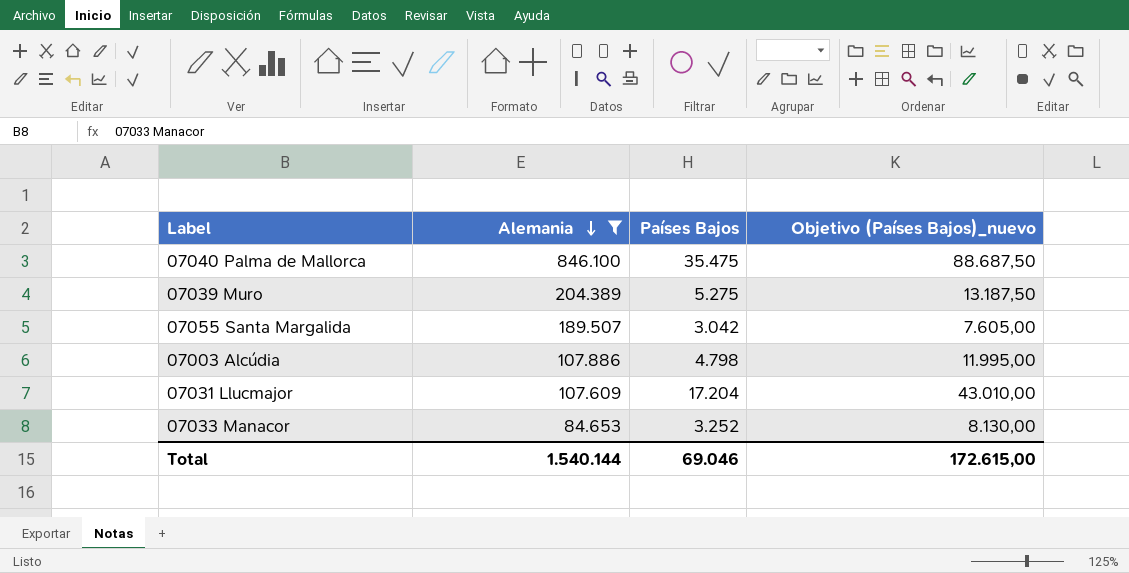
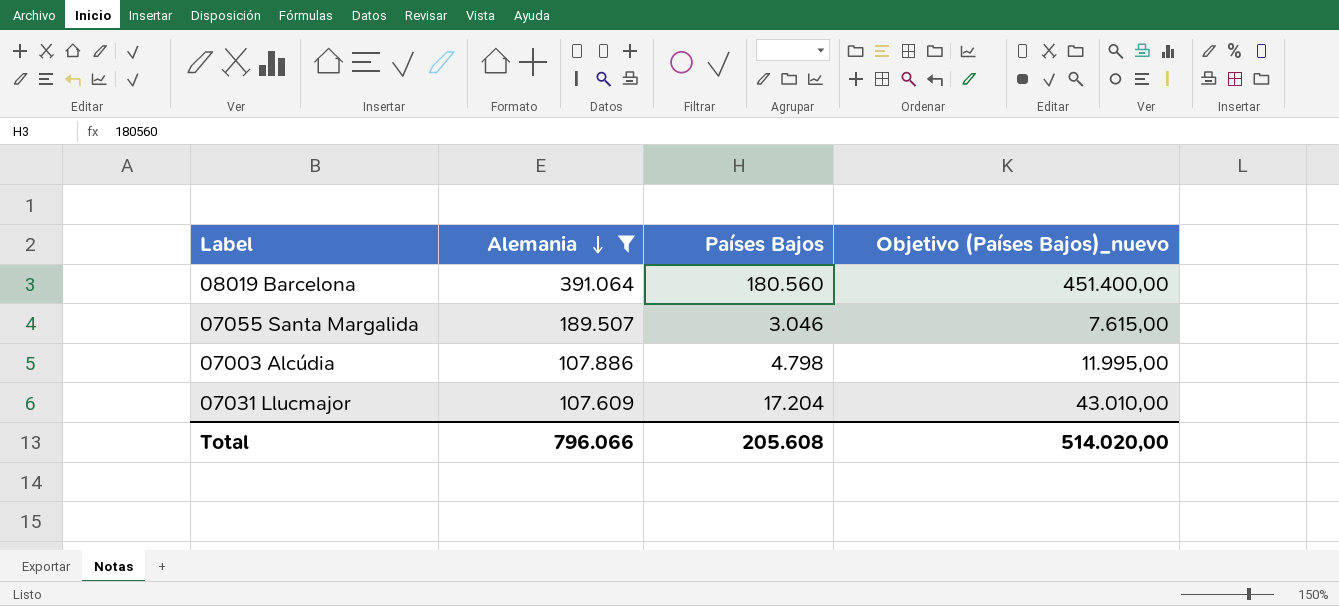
row 07040 Palma de Mallorca: 846.100 | 35.475 | 88.687,50 -> none
row 07039 Muro: 204.389 | 5.275 | 13.187,50 -> none
row 07033 Manacor: 84.653 | 3.252 | 8.130,00 -> none
row 08019 Barcelona: none -> 391.064 | 180.560 | 451.400,00
07055 Santa Margalida | Países Bajos: 3.042 -> 3.046
07055 Santa Margalida | Objetivo (Países Bajos)_nuevo: 7.605,00 -> 7.615,00
Total | Alemania: 1.540.144 -> 796.066
Total | Países Bajos: 69.046 -> 205.608
Total | Objetivo (Países Bajos)_nuevo: 172.615,00 -> 514.020,00

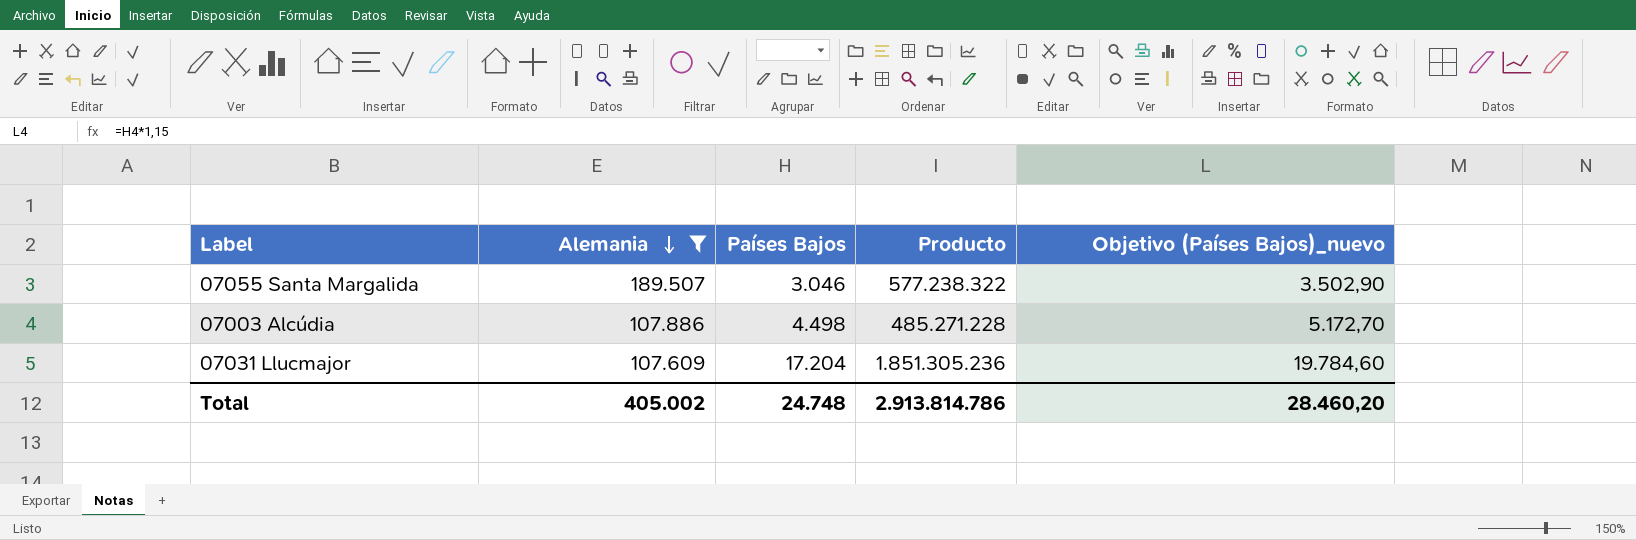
column Producto | formula: none -> [Alemania] * [Países Bajos]
column Objetivo (Países Bajos)_nuevo | formula: [Países Bajos] * 2,5 -> [Países Bajos] * 1,15
row 08019 Barcelona: 391.064 | 180.560 | 451.400,00 -> none
07003 Alcúdia | Países Bajos: 4.798 -> 4.498
Total | Alemania: 796.066 -> 405.002
Total | Países Bajos: 205.608 -> 24.748
Total | Objetivo (Países Bajos)_nuevo: 514.020,00 -> 28.460,20

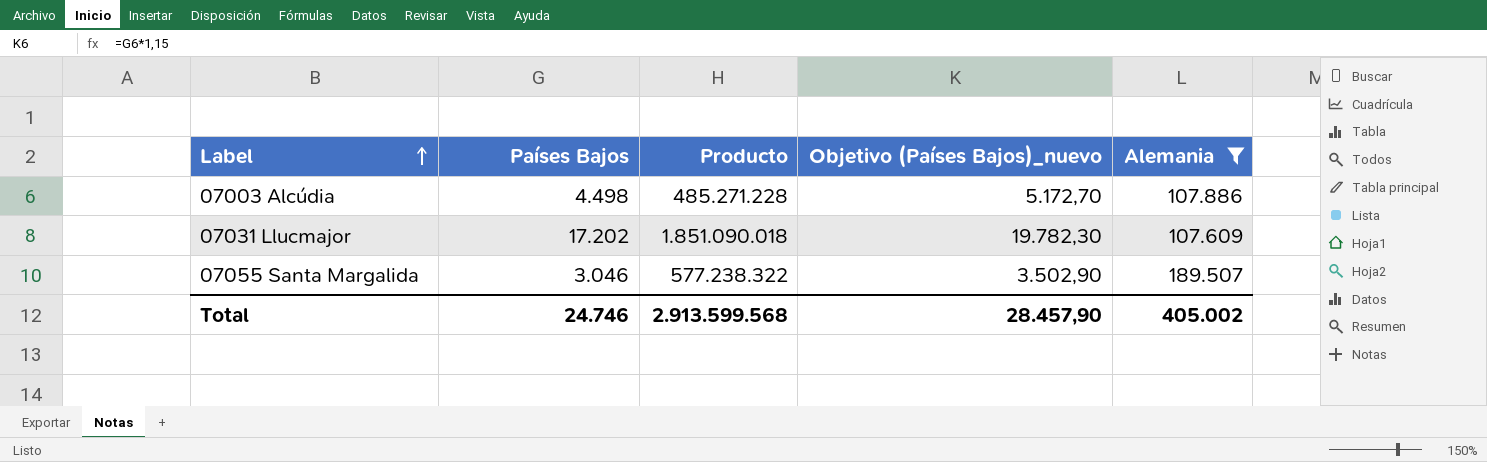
row order: Alemania descending -> Label ascending
column Alemania | position: 2 -> 5
07031 Llucmajor | Países Bajos: 17.204 -> 17.202
07031 Llucmajor | Producto: 1.851.305.236 -> 1.851.090.018
07031 Llucmajor | Objetivo (Países Bajos)_nuevo: 19.784,60 -> 19.782,30
Total | Países Bajos: 24.748 -> 24.746
Total | Producto: 2.913.814.786 -> 2.913.599.568
Total | Objetivo (Países Bajos)_nuevo: 28.460,20 -> 28.457,90

